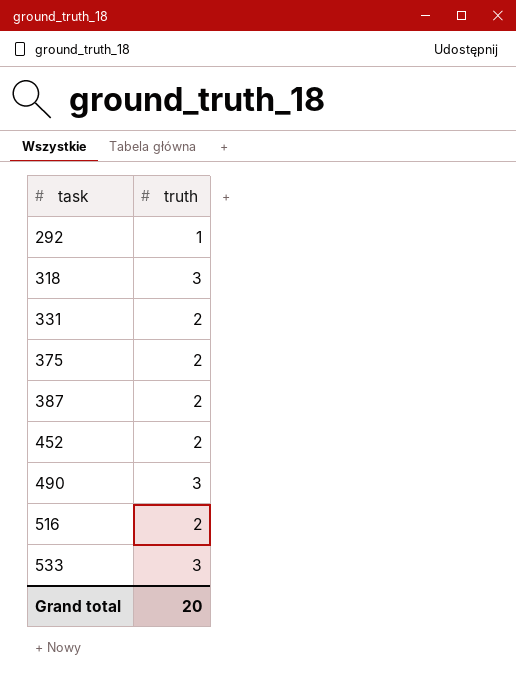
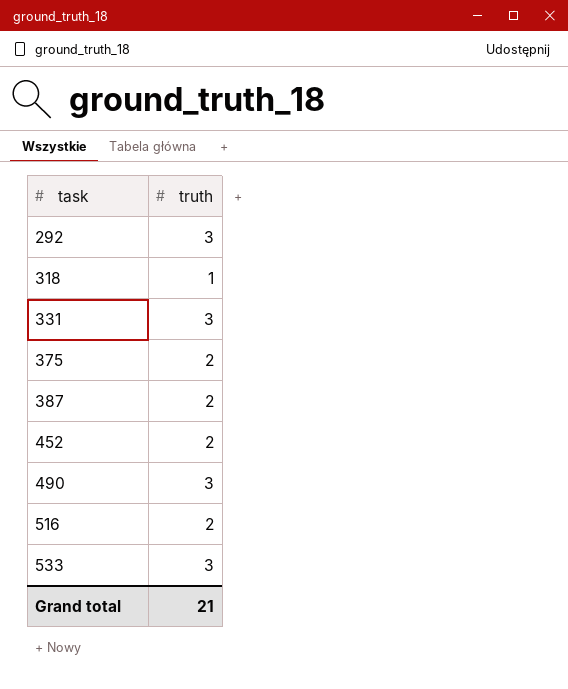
292 | truth: 1 -> 3
318 | truth: 3 -> 1
331 | truth: 2 -> 3
Grand total | truth: 20 -> 21

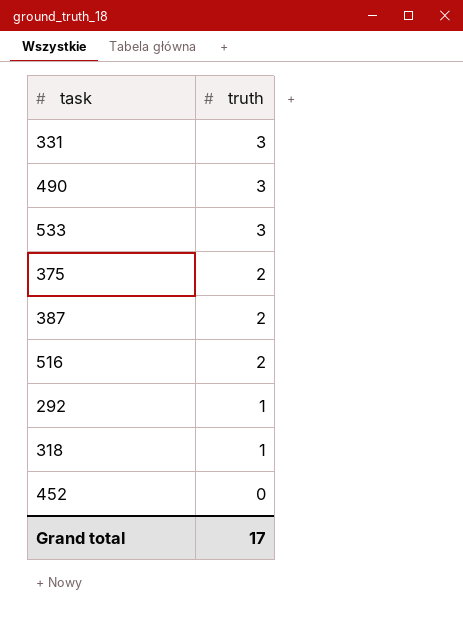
row order: task ascending -> truth descending
292 | truth: 3 -> 1
452 | truth: 2 -> 0
Grand total | truth: 21 -> 17

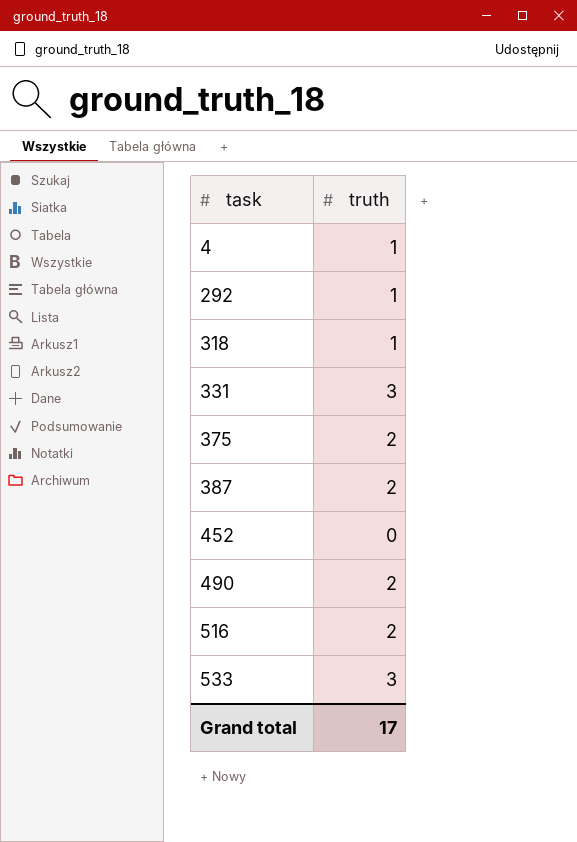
row order: truth descending -> task ascending
row 4: none -> 1
490 | truth: 3 -> 2

